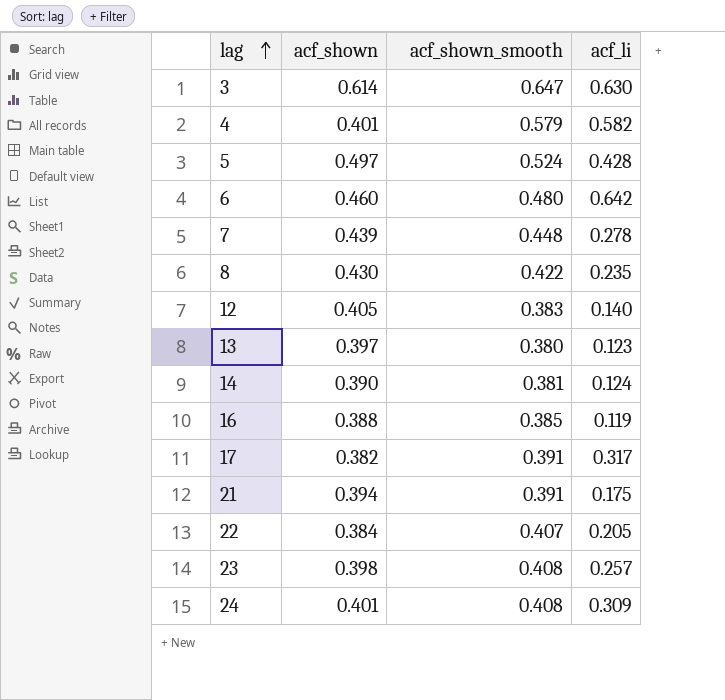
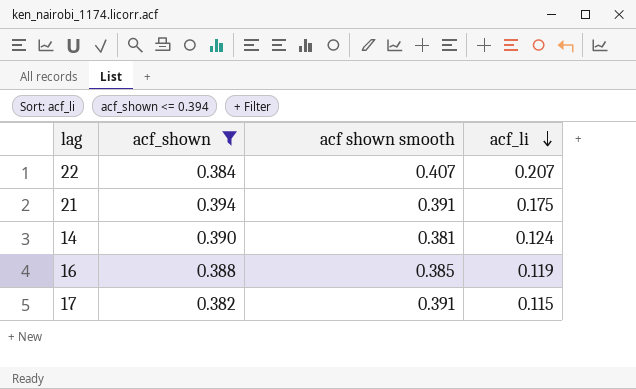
filter: none -> acf_shown <= 0.394
row order: lag ascending -> acf_li descending
column name: acf_shown_smooth -> acf shown smooth
22 | acf_li: 0.205 -> 0.207
17 | acf_li: 0.317 -> 0.115

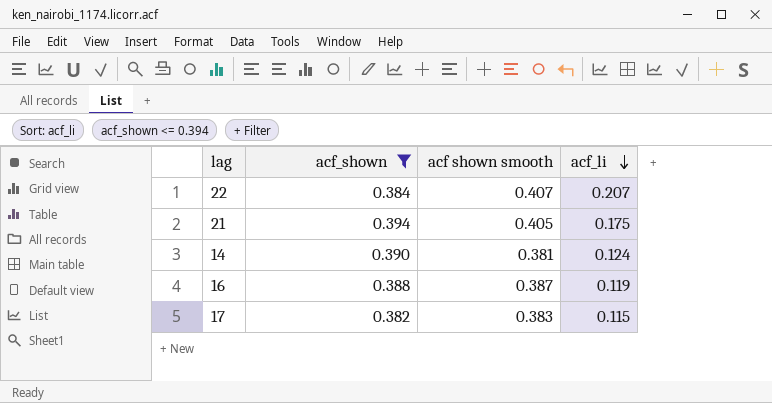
21 | acf shown smooth: 0.391 -> 0.405
16 | acf shown smooth: 0.385 -> 0.387
17 | acf shown smooth: 0.391 -> 0.383

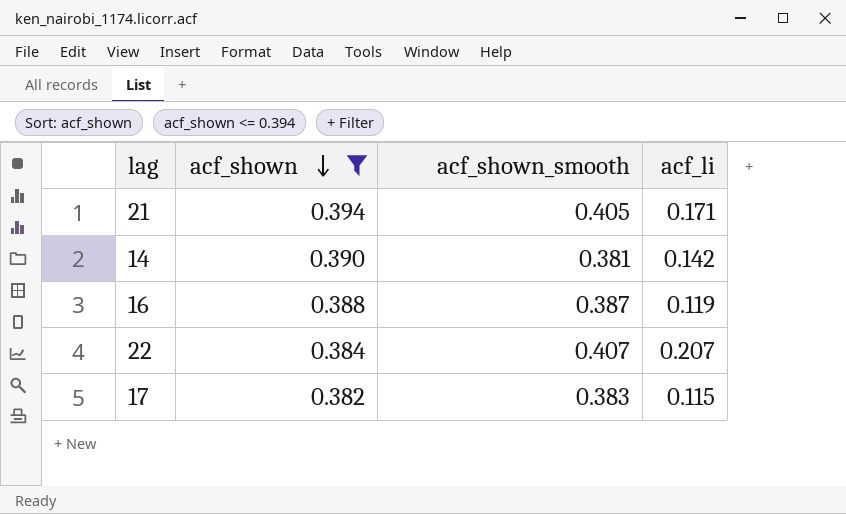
row order: acf_li descending -> acf_shown descending
column name: acf shown smooth -> acf_shown_smooth
21 | acf_li: 0.175 -> 0.171
14 | acf_li: 0.124 -> 0.142

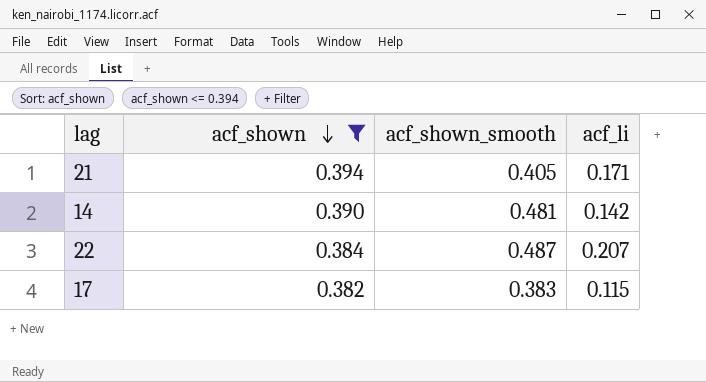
row 16: 0.388 | 0.387 | 0.119 -> none
14 | acf_shown_smooth: 0.381 -> 0.481
22 | acf_shown_smooth: 0.407 -> 0.487

